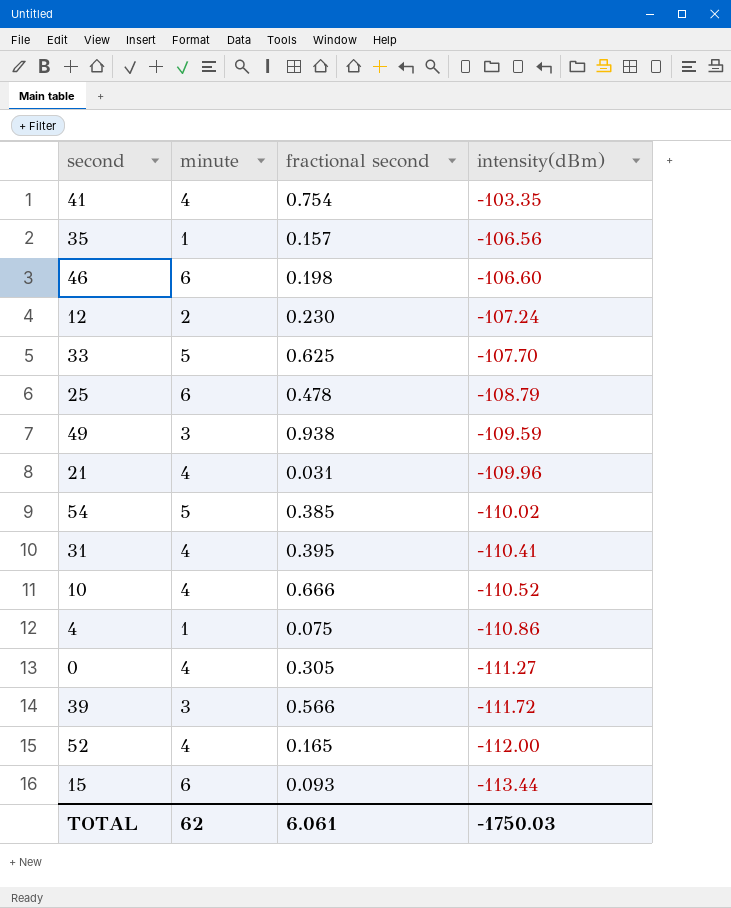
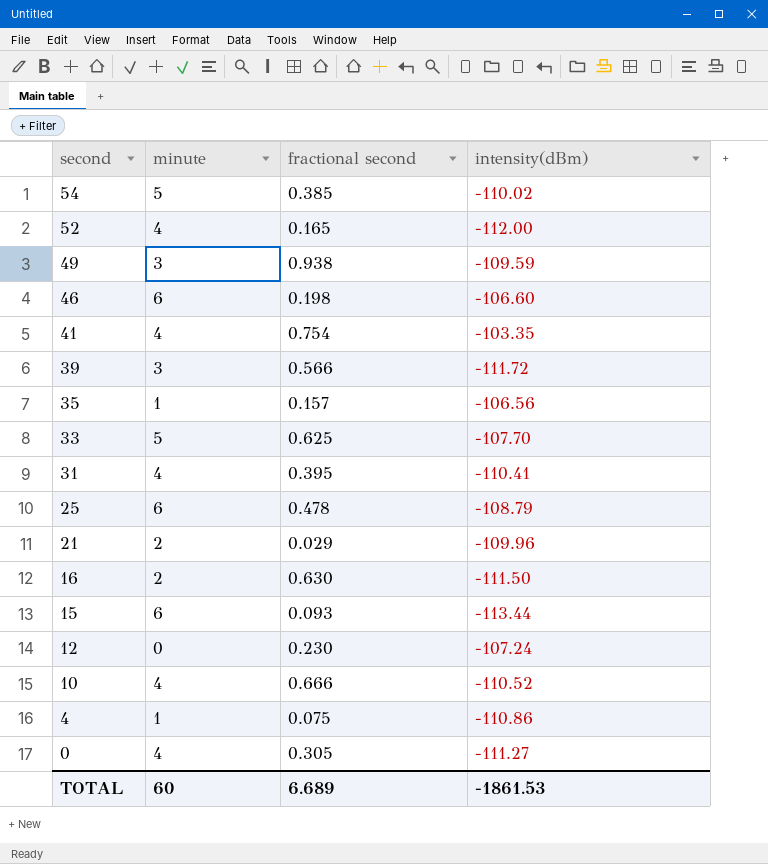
row order: intensity(dBm) descending -> second descending
21 | minute: 4 -> 2
21 | fractional second: 0.031 -> 0.029
row 16: none -> 2 | 0.630 | -111.50
12 | minute: 2 -> 0
TOTAL | minute: 62 -> 60
TOTAL | fractional second: 6.061 -> 6.689
TOTAL | intensity(dBm): -1750.03 -> -1861.53

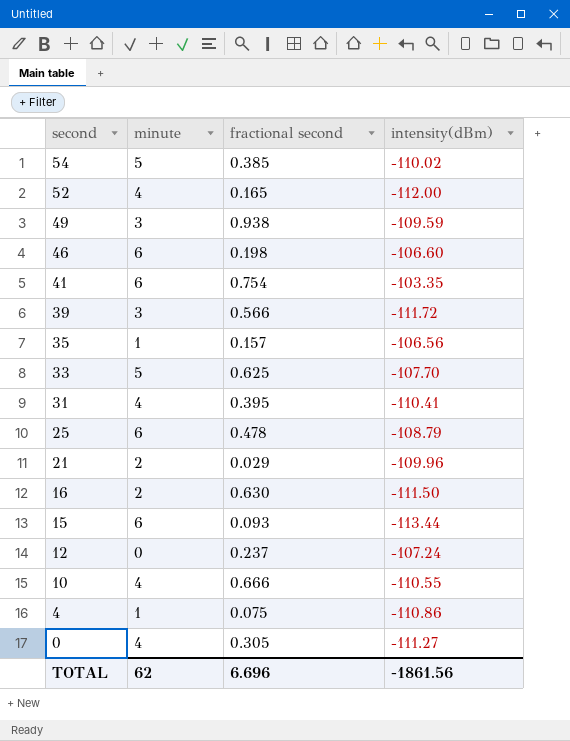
41 | minute: 4 -> 6
12 | fractional second: 0.230 -> 0.237
10 | intensity(dBm): -110.52 -> -110.55
TOTAL | minute: 60 -> 62
TOTAL | fractional second: 6.689 -> 6.696
TOTAL | intensity(dBm): -1861.53 -> -1861.56

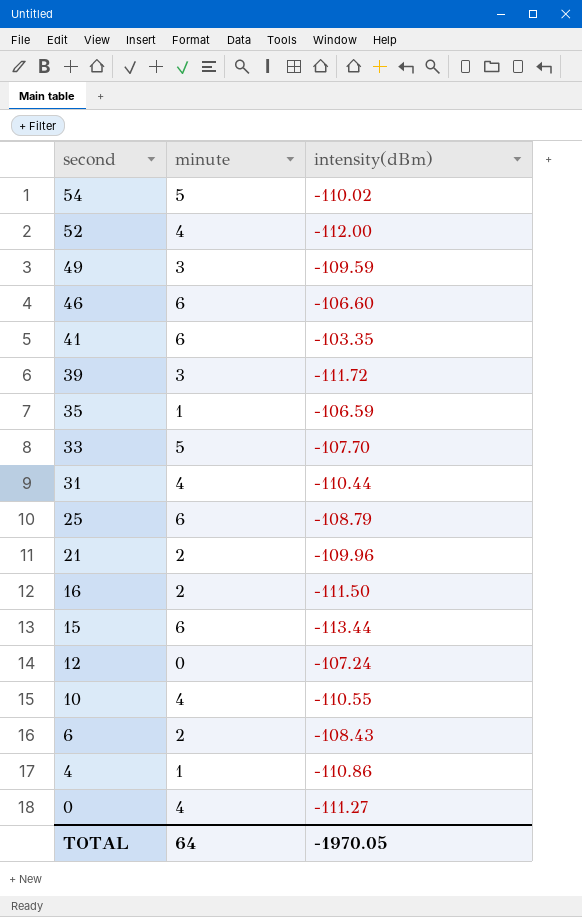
column fractional second | position: 3 -> none
35 | intensity(dBm): -106.56 -> -106.59
31 | intensity(dBm): -110.41 -> -110.44
row 6: none -> 2 | -108.43
TOTAL | minute: 62 -> 64
TOTAL | intensity(dBm): -1861.56 -> -1970.05

